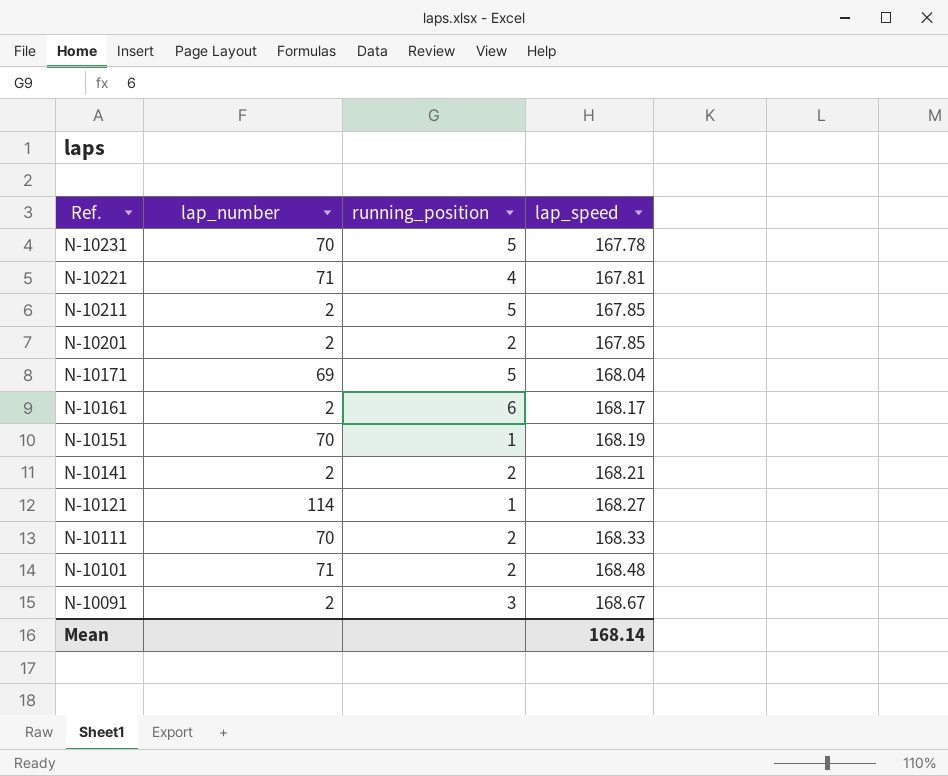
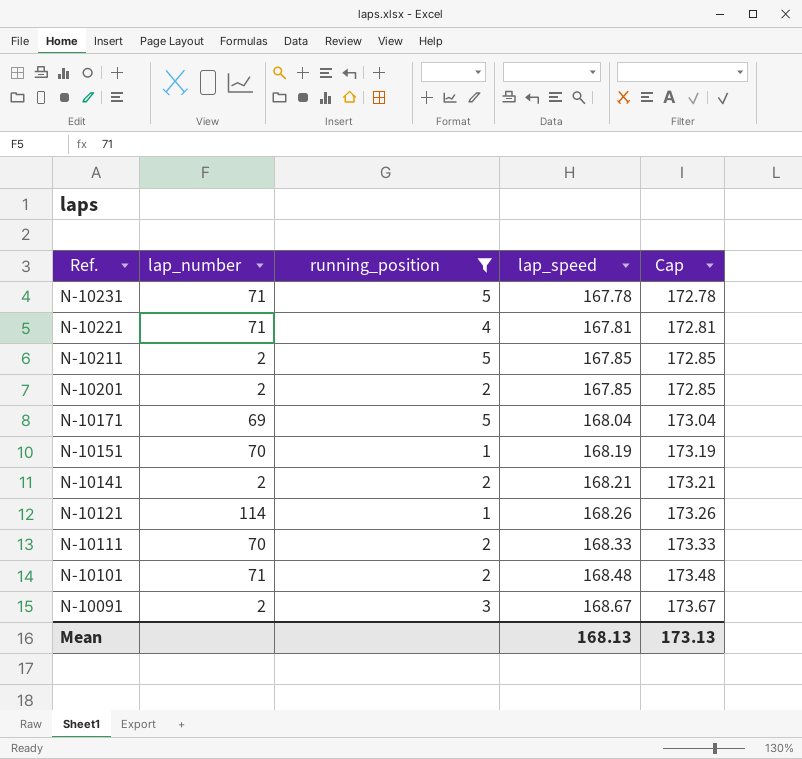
filter: none -> running_position != 6
column Cap | formula: none -> [lap_speed] + 5
N-10231 | lap_number: 70 -> 71
N-10121 | lap_speed: 168.27 -> 168.26
Mean | lap_speed: 168.14 -> 168.13

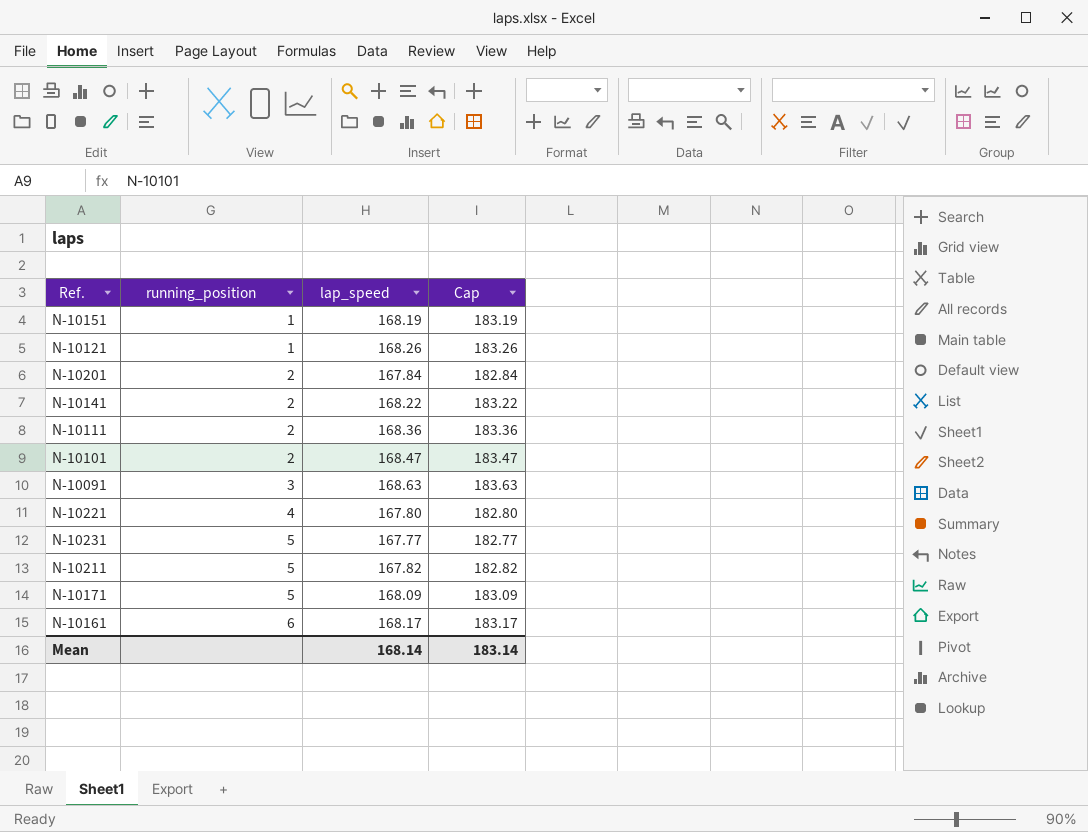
filter: running_position != 6 -> none
row order: Ref. descending -> running_position ascending
column lap_number | position: 2 -> none
column Cap | formula: [lap_speed] + 5 -> [lap_speed] + 15
N-10201 | lap_speed: 167.85 -> 167.84
N-10141 | lap_speed: 168.21 -> 168.22
N-10111 | lap_speed: 168.33 -> 168.36
N-10101 | lap_speed: 168.48 -> 168.47
N-10091 | lap_speed: 168.67 -> 168.63
N-10221 | lap_speed: 167.81 -> 167.80
N-10231 | lap_speed: 167.78 -> 167.77
N-10211 | lap_speed: 167.85 -> 167.82
N-10171 | lap_speed: 168.04 -> 168.09
Mean | lap_speed: 168.13 -> 168.14
Mean | Cap: 173.13 -> 183.14

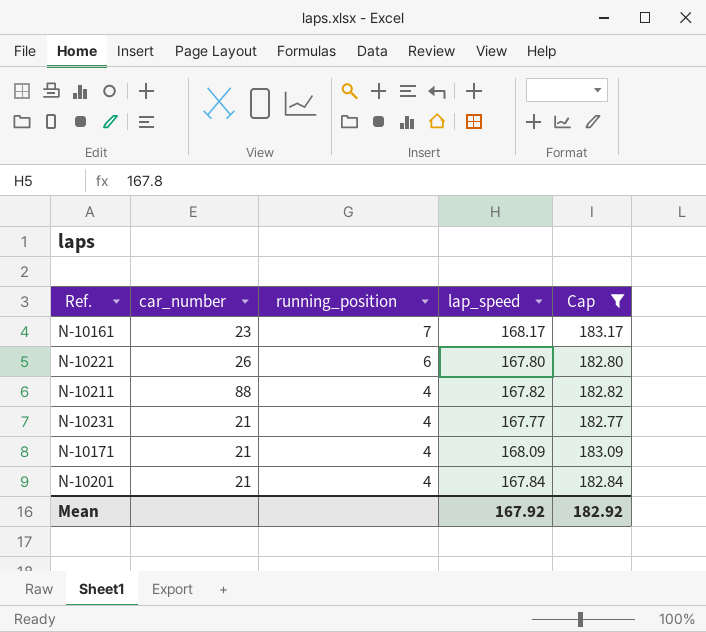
filter: none -> Cap <= 183.17
row order: running_position ascending -> running_position descending
column car_number | position: none -> 2
N-10161 | running_position: 6 -> 7
N-10221 | running_position: 4 -> 6
N-10211 | running_position: 5 -> 4
N-10231 | running_position: 5 -> 4
N-10171 | running_position: 5 -> 4
N-10201 | running_position: 2 -> 4
Mean | lap_speed: 168.14 -> 167.92
Mean | Cap: 183.14 -> 182.92

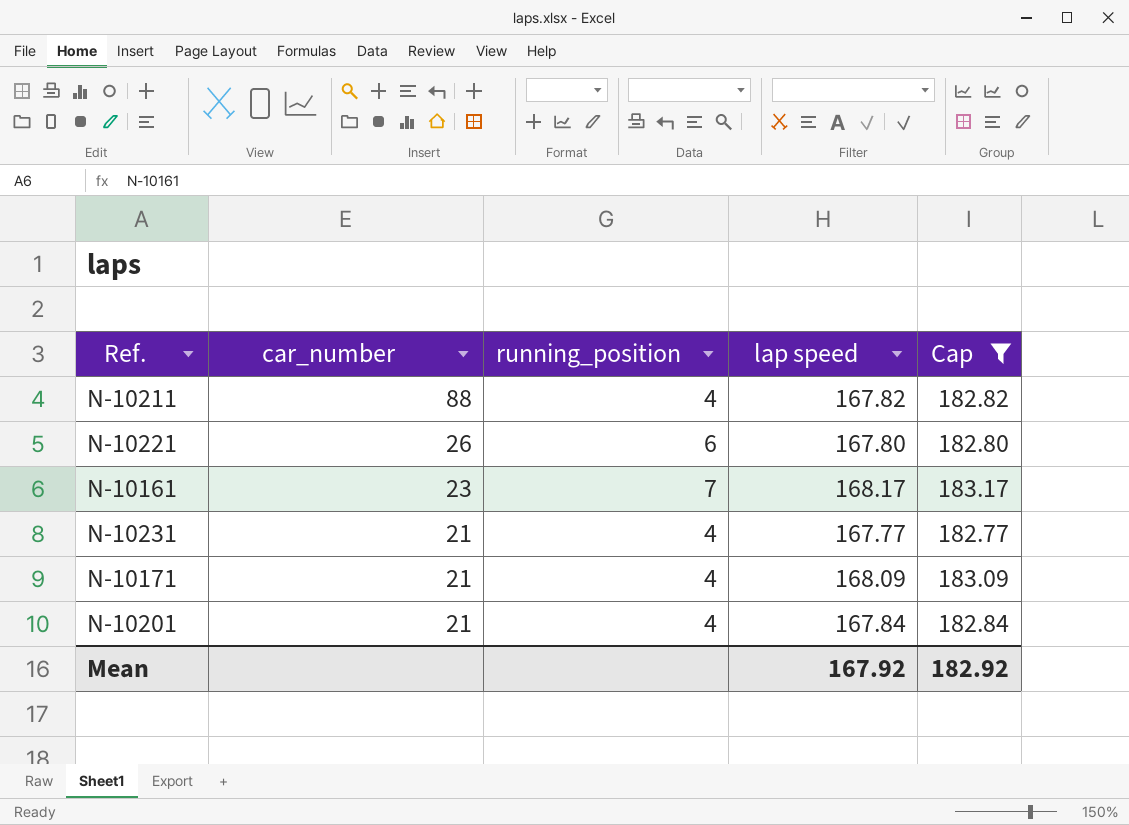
row order: running_position descending -> car_number descending
column name: lap_speed -> lap speed

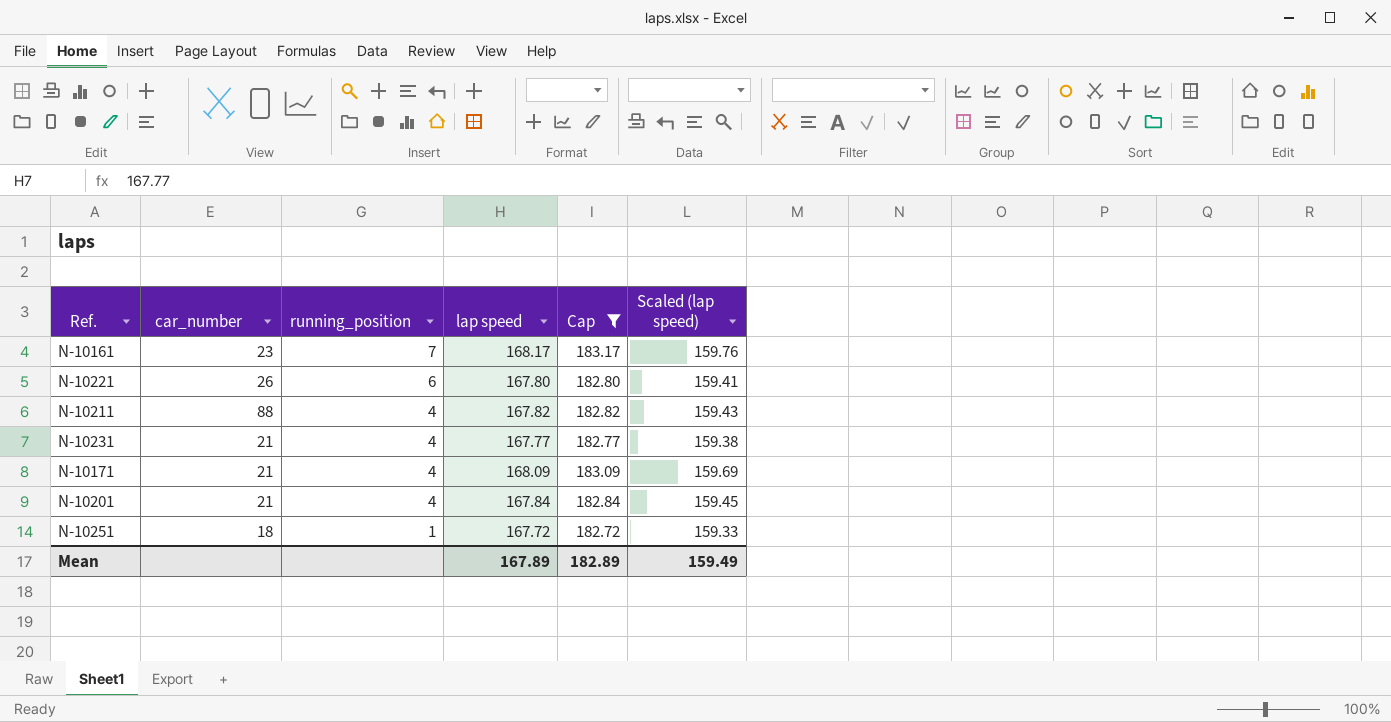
row order: car_number descending -> running_position descending
column Scaled (lap speed) | formula: none -> [lap speed] * 0.95
row N-10251: none -> 18 | 1 | 167.72 | 182.72 | 159.33
Mean | lap speed: 167.92 -> 167.89
Mean | Cap: 182.92 -> 182.89

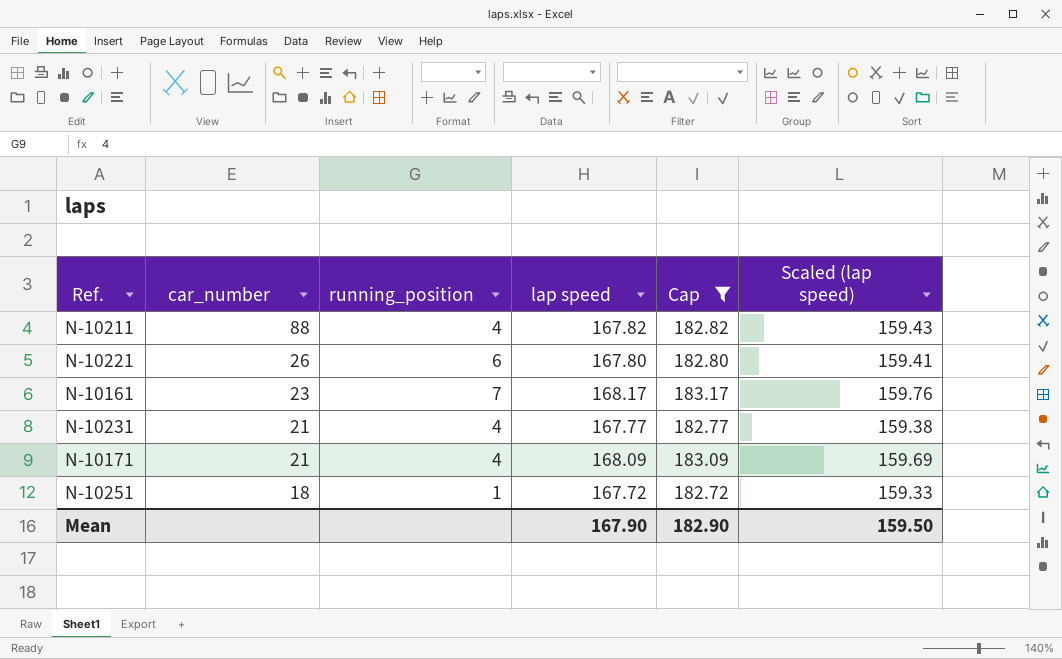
row order: running_position descending -> car_number descending
row N-10201: 21 | 4 | 167.84 | 182.84 | 159.45 -> none
Mean | lap speed: 167.89 -> 167.90
Mean | Cap: 182.89 -> 182.90
Mean | Scaled (lap speed): 159.49 -> 159.50

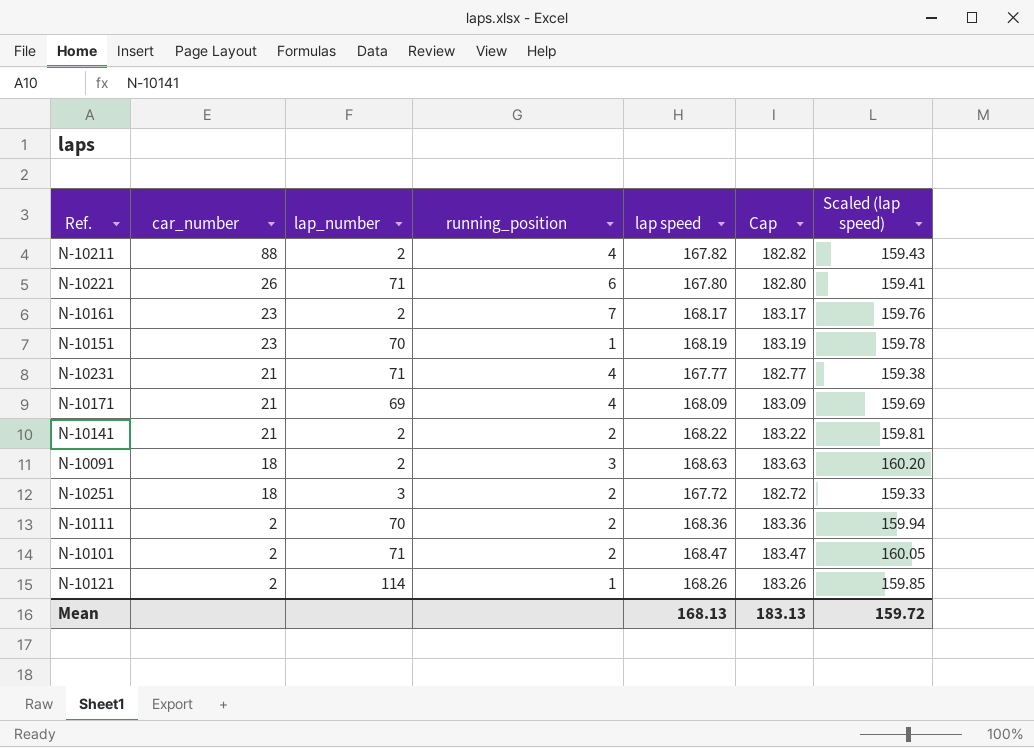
filter: Cap <= 183.17 -> none
column lap_number | position: none -> 3
N-10251 | running_position: 1 -> 2
Mean | lap speed: 167.90 -> 168.13
Mean | Cap: 182.90 -> 183.13
Mean | Scaled (lap speed): 159.50 -> 159.72

